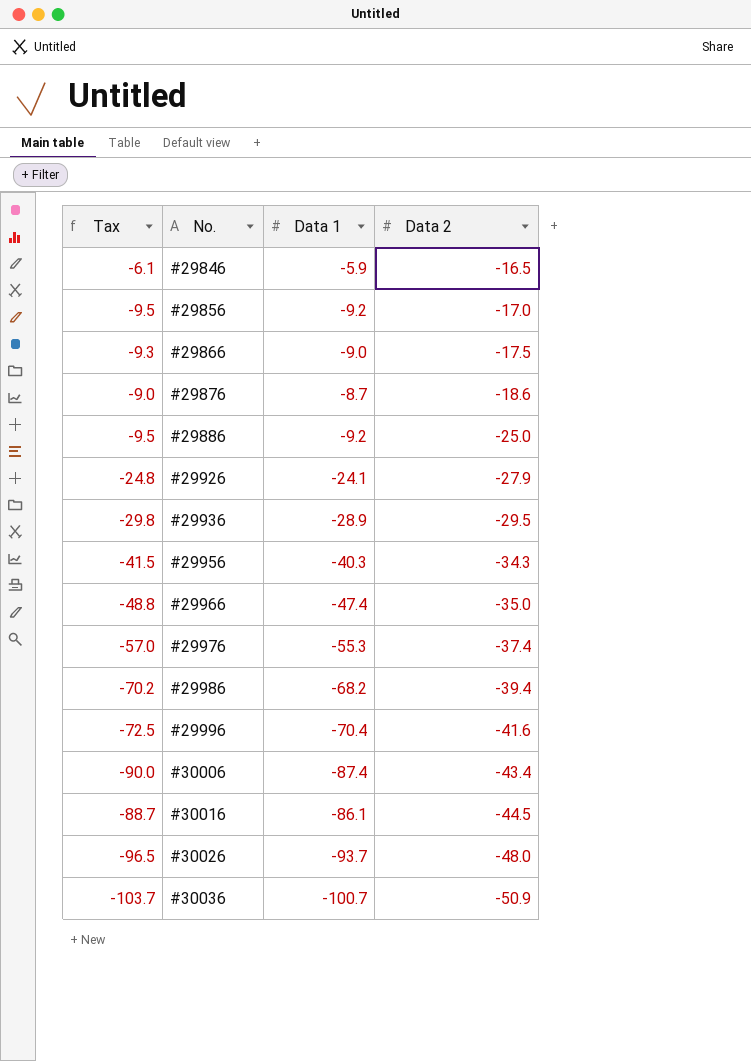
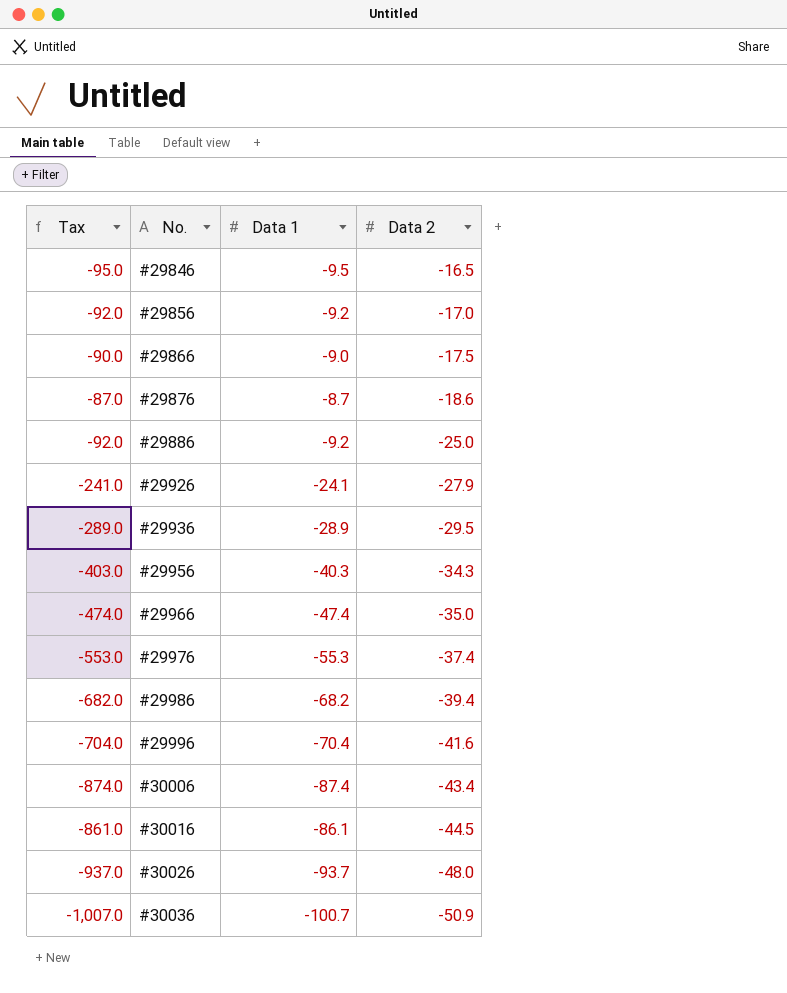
column Tax | formula: [Data 1] * 1.03 -> [Data 1] * 10
#29846 | Data 1: -5.9 -> -9.5

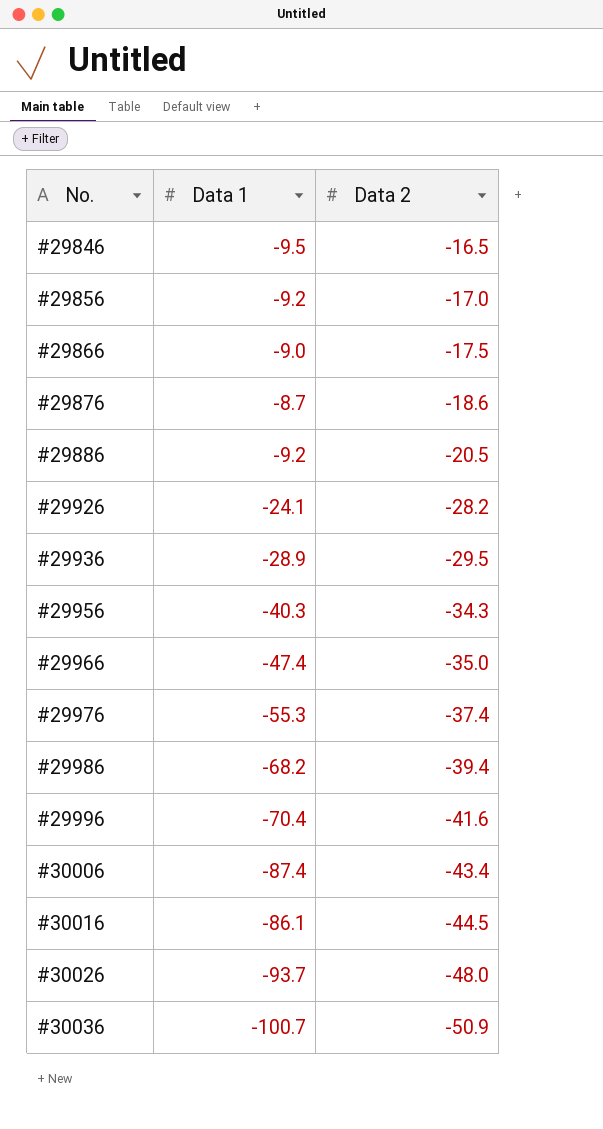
column Tax | formula: [Data 1] * 10 -> none
#29886 | Data 2: -25.0 -> -20.5
#29926 | Data 2: -27.9 -> -28.2

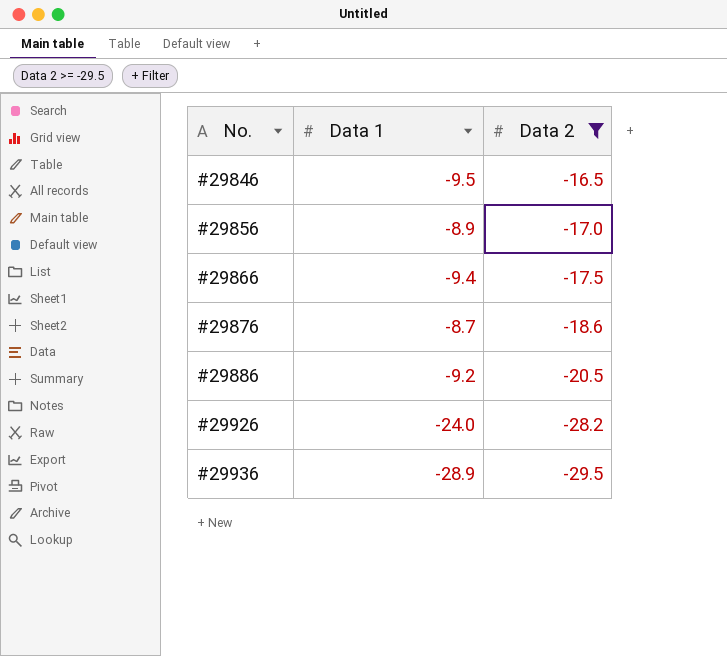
filter: none -> Data 2 >= -29.5
#29856 | Data 1: -9.2 -> -8.9
#29866 | Data 1: -9.0 -> -9.4
#29926 | Data 1: -24.1 -> -24.0

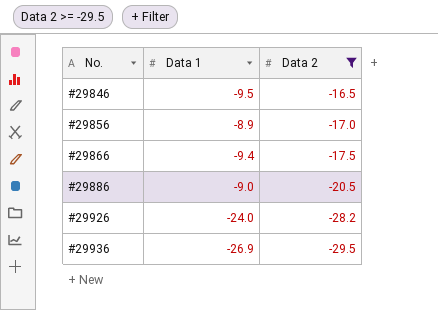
row #29876: -8.7 | -18.6 -> none
#29886 | Data 1: -9.2 -> -9.0
#29936 | Data 1: -28.9 -> -26.9

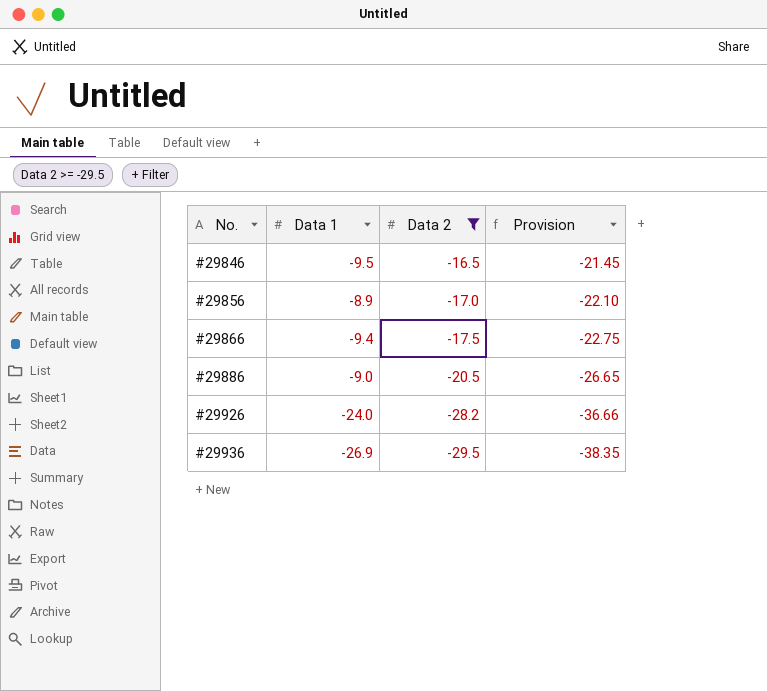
column Provision | formula: none -> [Data 2] * 1.3

